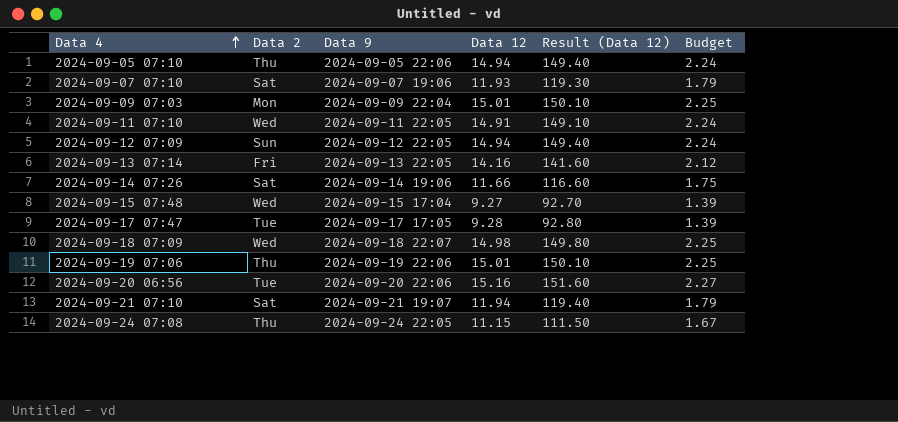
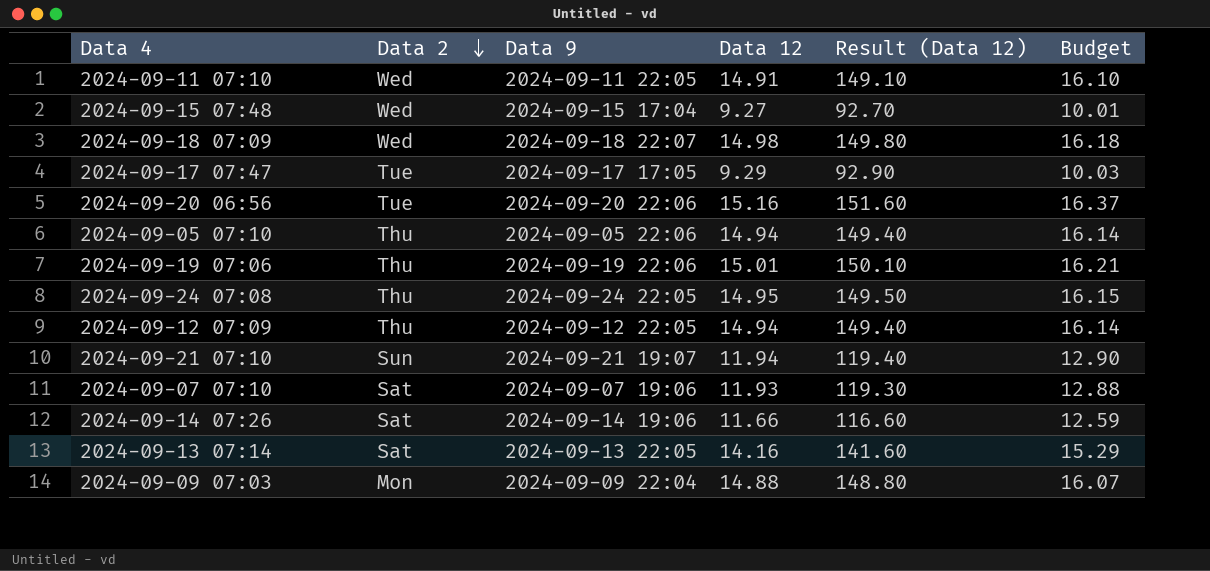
row order: Data 4 ascending -> Data 2 descending
column Budget | formula: [Data 12] * 0.15 -> [Data 12] * 1.08
2024-09-17 07:47 | Data 12: 9.28 -> 9.29
2024-09-17 07:47 | Result (Data 12): 92.80 -> 92.90
2024-09-24 07:08 | Data 12: 11.15 -> 14.95
2024-09-24 07:08 | Result (Data 12): 111.50 -> 149.50
2024-09-12 07:09 | Data 2: Sun -> Thu
2024-09-21 07:10 | Data 2: Sat -> Sun
2024-09-13 07:14 | Data 2: Fri -> Sat
2024-09-09 07:03 | Data 12: 15.01 -> 14.88
2024-09-09 07:03 | Result (Data 12): 150.10 -> 148.80

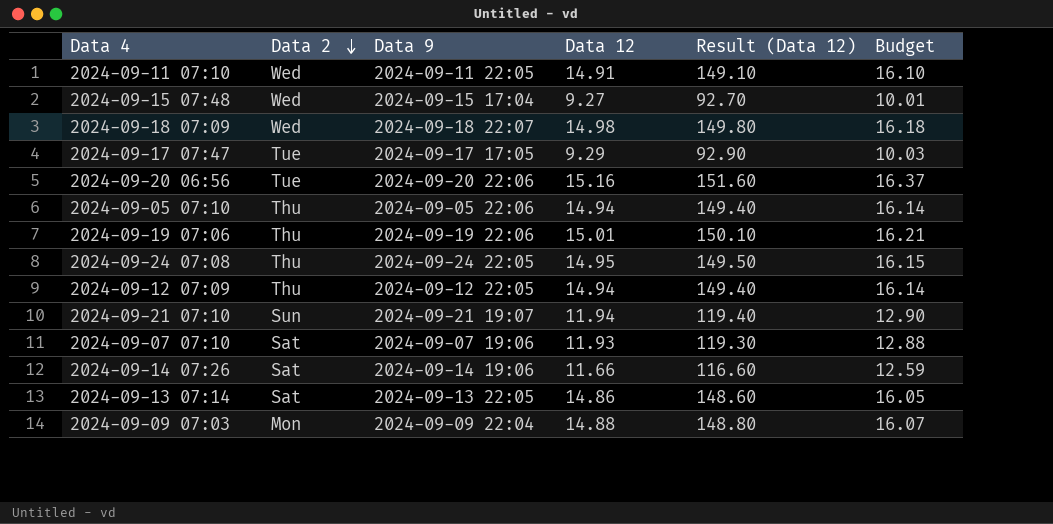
2024-09-13 07:14 | Data 12: 14.16 -> 14.86
2024-09-13 07:14 | Result (Data 12): 141.60 -> 148.60
2024-09-13 07:14 | Budget: 15.29 -> 16.05

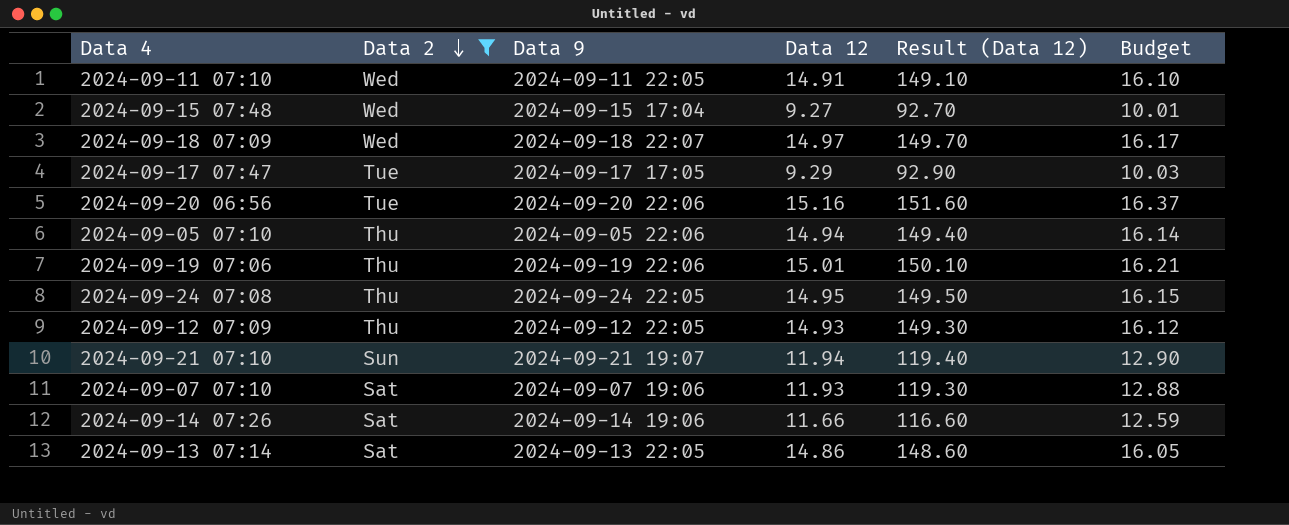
filter: none -> Data 2 != Mon
2024-09-18 07:09 | Data 12: 14.98 -> 14.97
2024-09-18 07:09 | Result (Data 12): 149.80 -> 149.70
2024-09-18 07:09 | Budget: 16.18 -> 16.17
2024-09-12 07:09 | Data 12: 14.94 -> 14.93
2024-09-12 07:09 | Result (Data 12): 149.40 -> 149.30
2024-09-12 07:09 | Budget: 16.14 -> 16.12

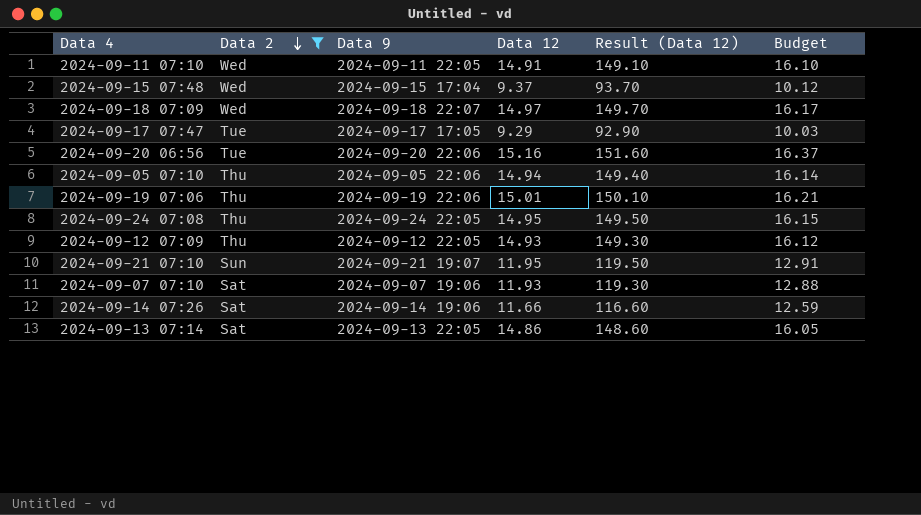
2024-09-15 07:48 | Data 12: 9.27 -> 9.37
2024-09-15 07:48 | Result (Data 12): 92.70 -> 93.70
2024-09-15 07:48 | Budget: 10.01 -> 10.12
2024-09-21 07:10 | Data 12: 11.94 -> 11.95
2024-09-21 07:10 | Result (Data 12): 119.40 -> 119.50
2024-09-21 07:10 | Budget: 12.90 -> 12.91

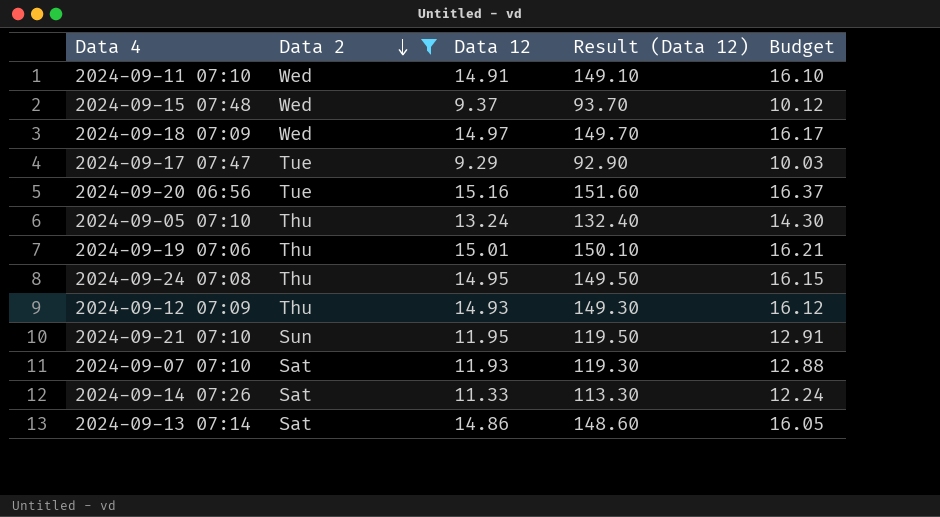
column Data 9 | position: 3 -> none
2024-09-05 07:10 | Data 12: 14.94 -> 13.24
2024-09-05 07:10 | Result (Data 12): 149.40 -> 132.40
2024-09-05 07:10 | Budget: 16.14 -> 14.30
2024-09-14 07:26 | Data 12: 11.66 -> 11.33
2024-09-14 07:26 | Result (Data 12): 116.60 -> 113.30
2024-09-14 07:26 | Budget: 12.59 -> 12.24

